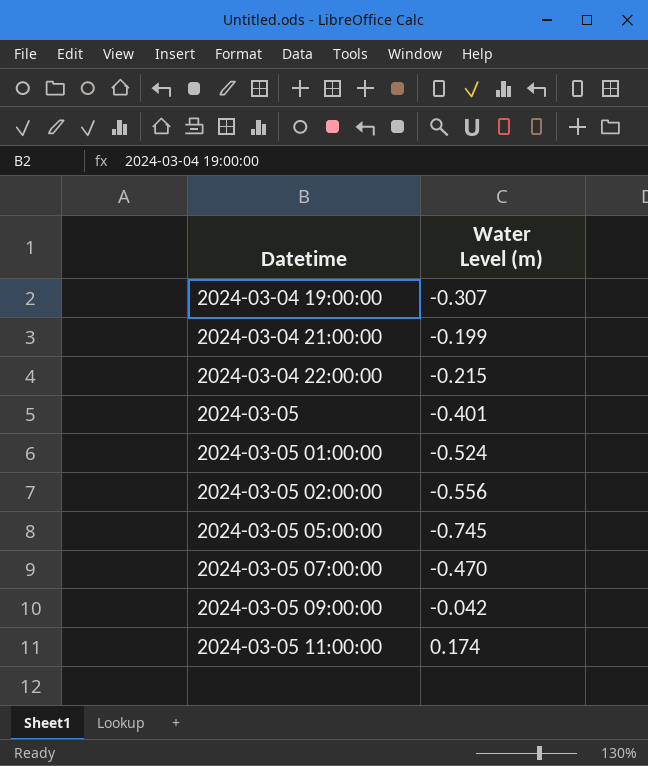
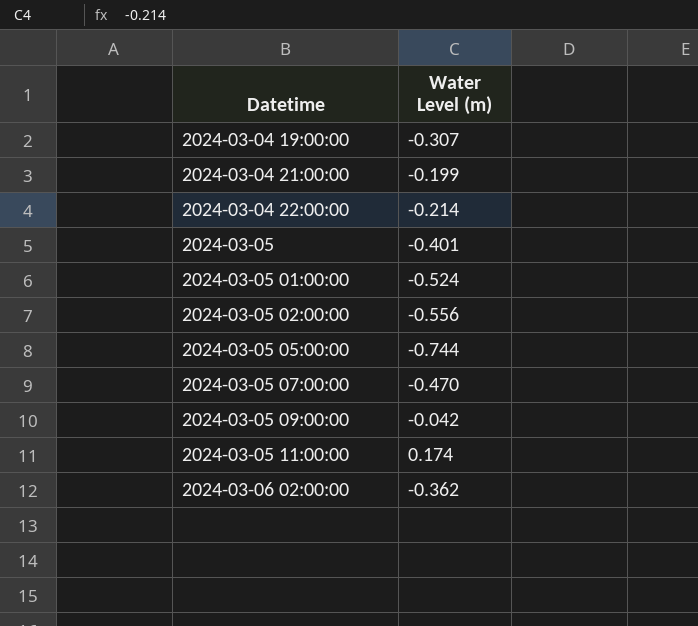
2024-03-04 22:00:00 | Water Level (m): -0.215 -> -0.214
2024-03-05 05:00:00 | Water Level (m): -0.745 -> -0.744
row 2024-03-06 02:00:00: none -> -0.362

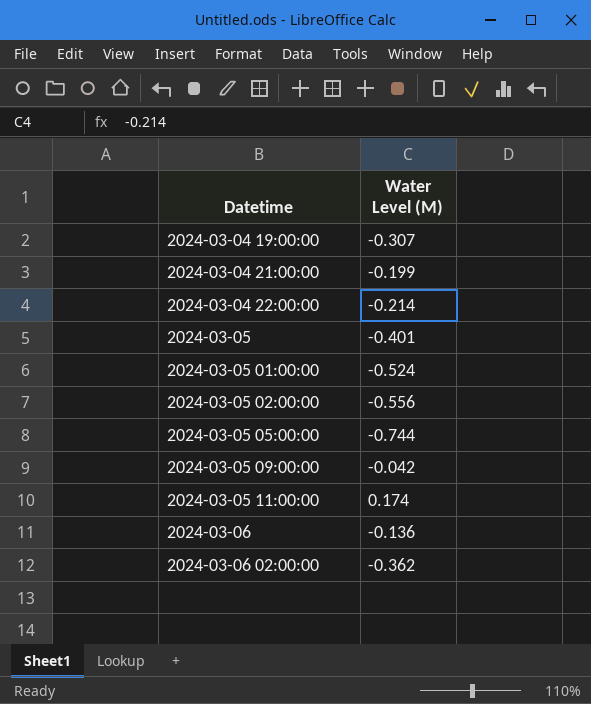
column name: Water Level (m) -> Water Level (M)
row 2024-03-05 07:00:00: -0.470 -> none
row 2024-03-06: none -> -0.136

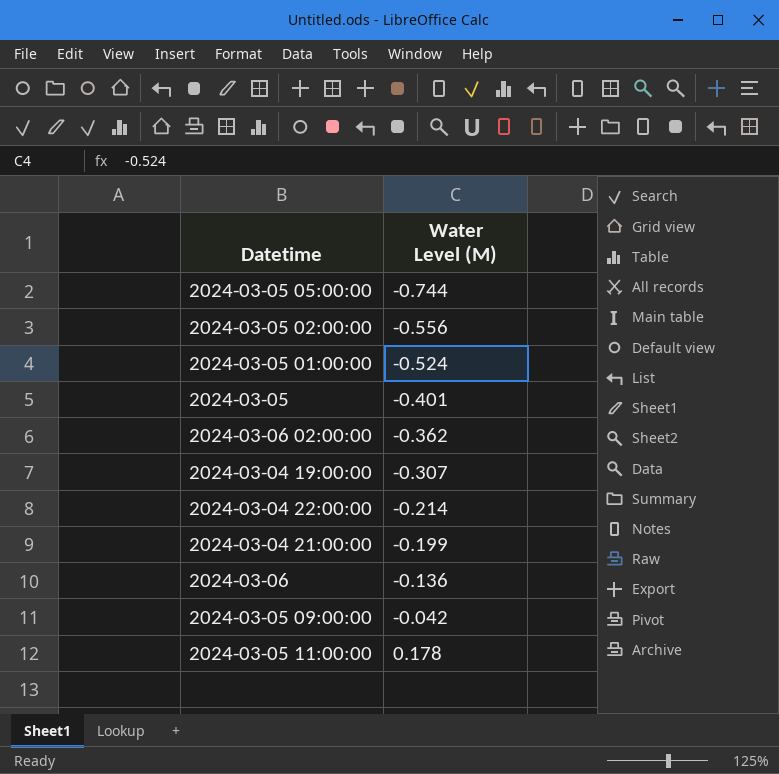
row order: Datetime ascending -> Water Level (M) ascending
2024-03-05 11:00:00 | Water Level (M): 0.174 -> 0.178

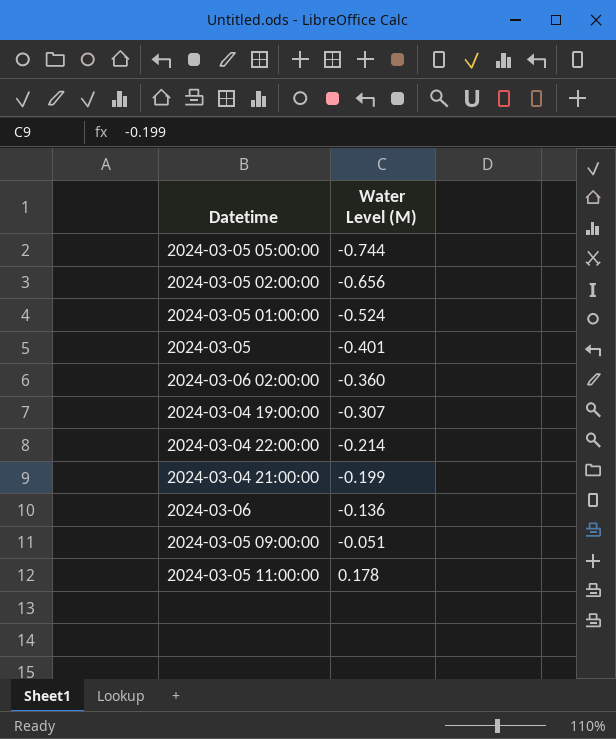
2024-03-05 02:00:00 | Water Level (M): -0.556 -> -0.656
2024-03-06 02:00:00 | Water Level (M): -0.362 -> -0.360
2024-03-05 09:00:00 | Water Level (M): -0.042 -> -0.051

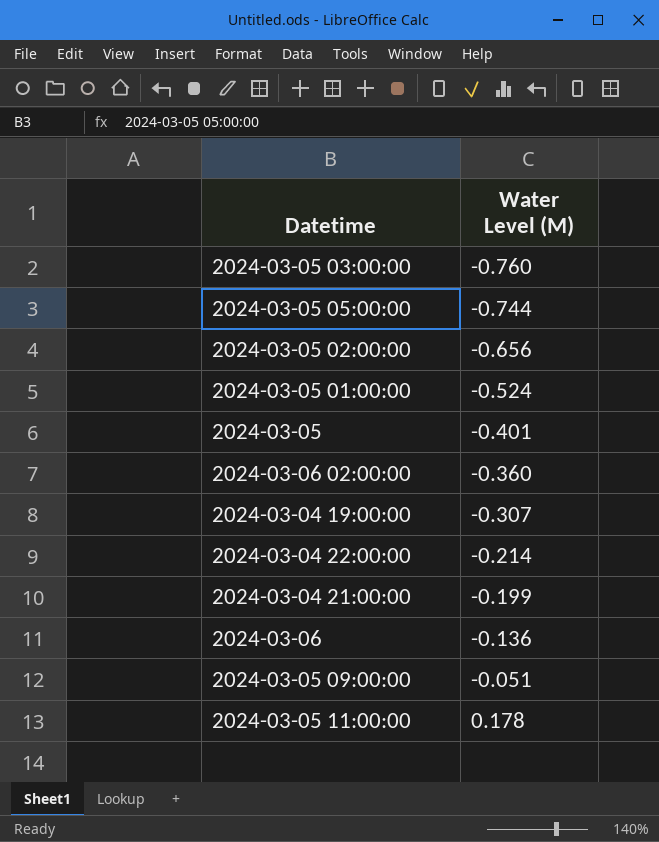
row 2024-03-05 03:00:00: none -> -0.760

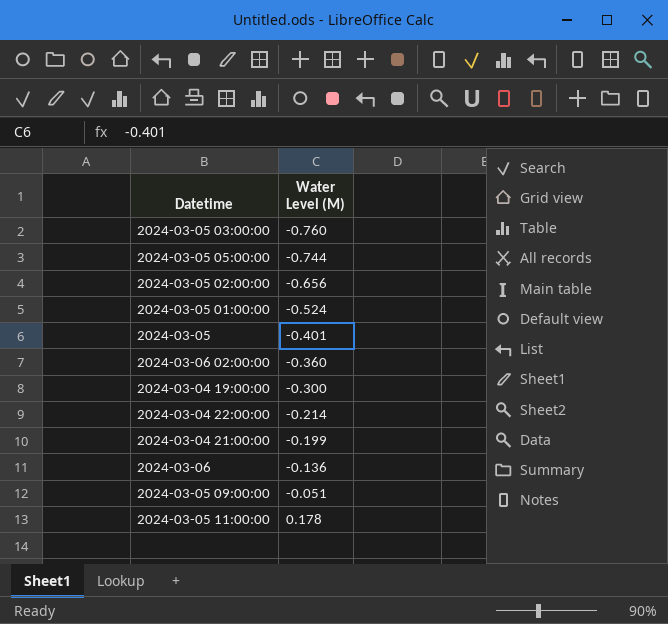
2024-03-04 19:00:00 | Water Level (M): -0.307 -> -0.300

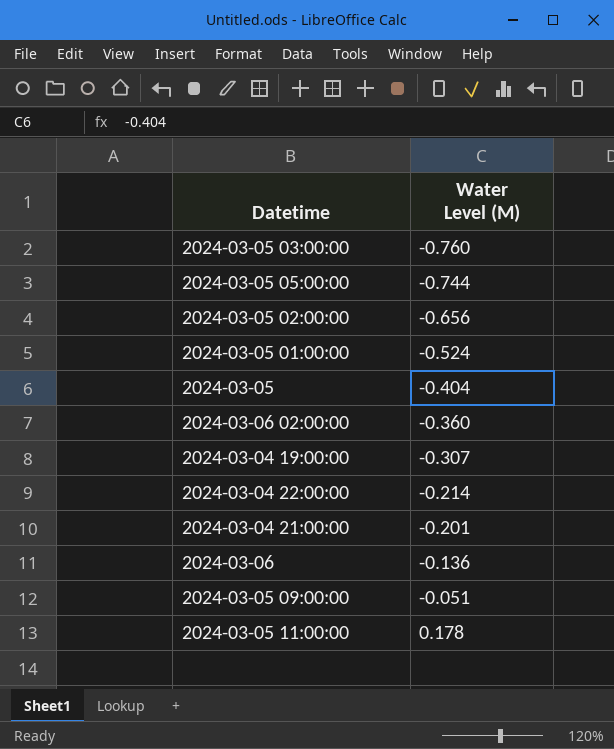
2024-03-05 | Water Level (M): -0.401 -> -0.404
2024-03-04 19:00:00 | Water Level (M): -0.300 -> -0.307
2024-03-04 21:00:00 | Water Level (M): -0.199 -> -0.201

